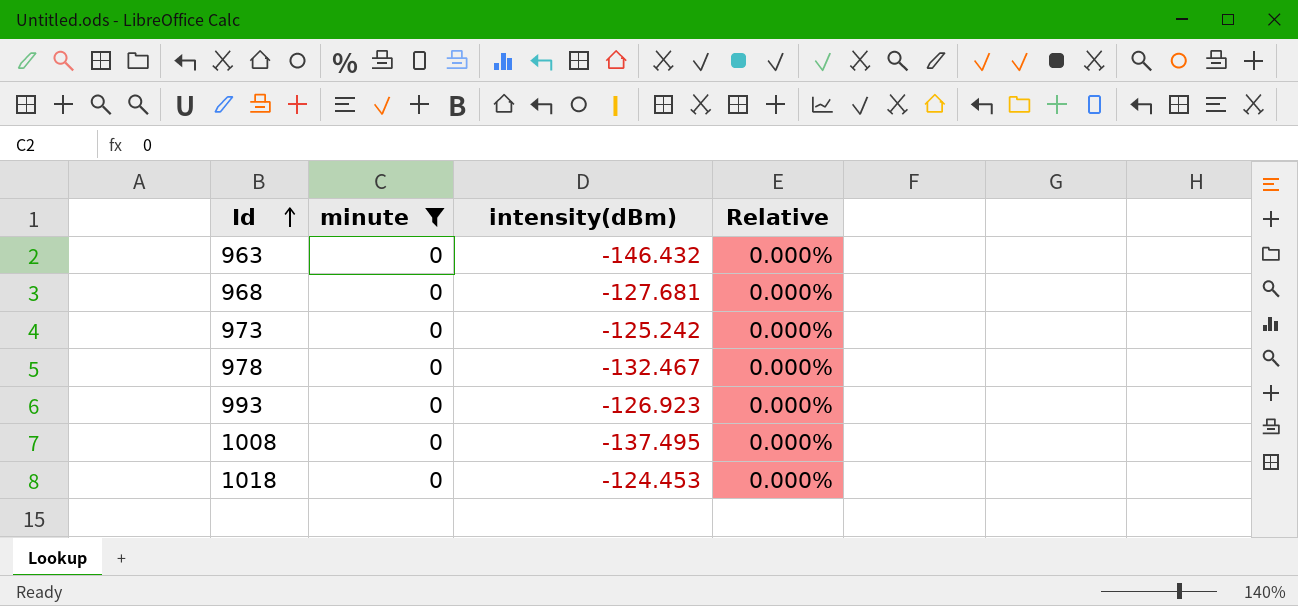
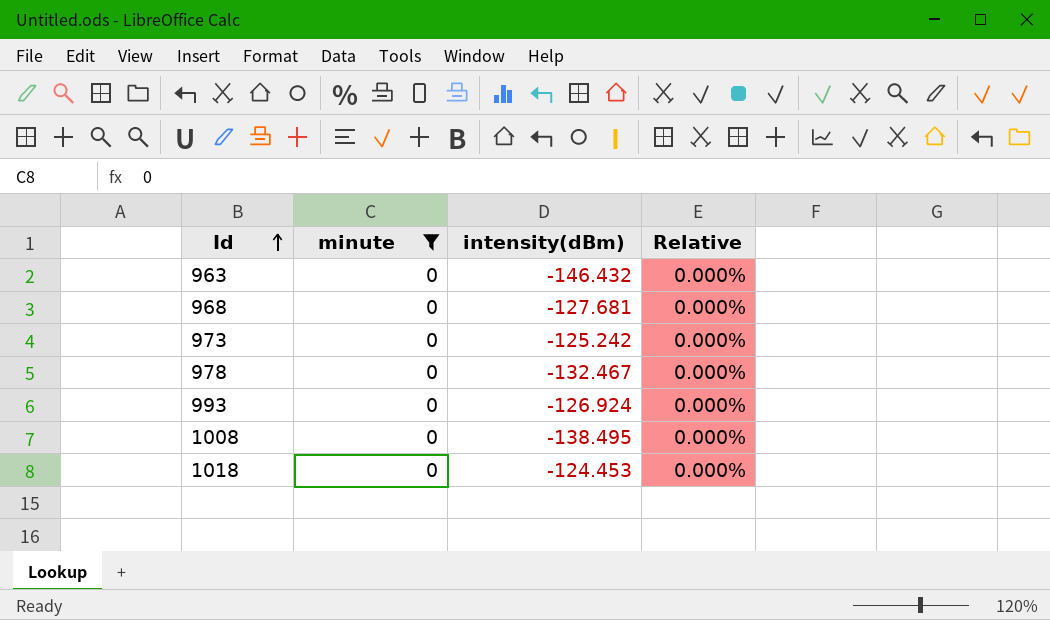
993 | intensity(dBm): -126.923 -> -126.924
1008 | intensity(dBm): -137.495 -> -138.495

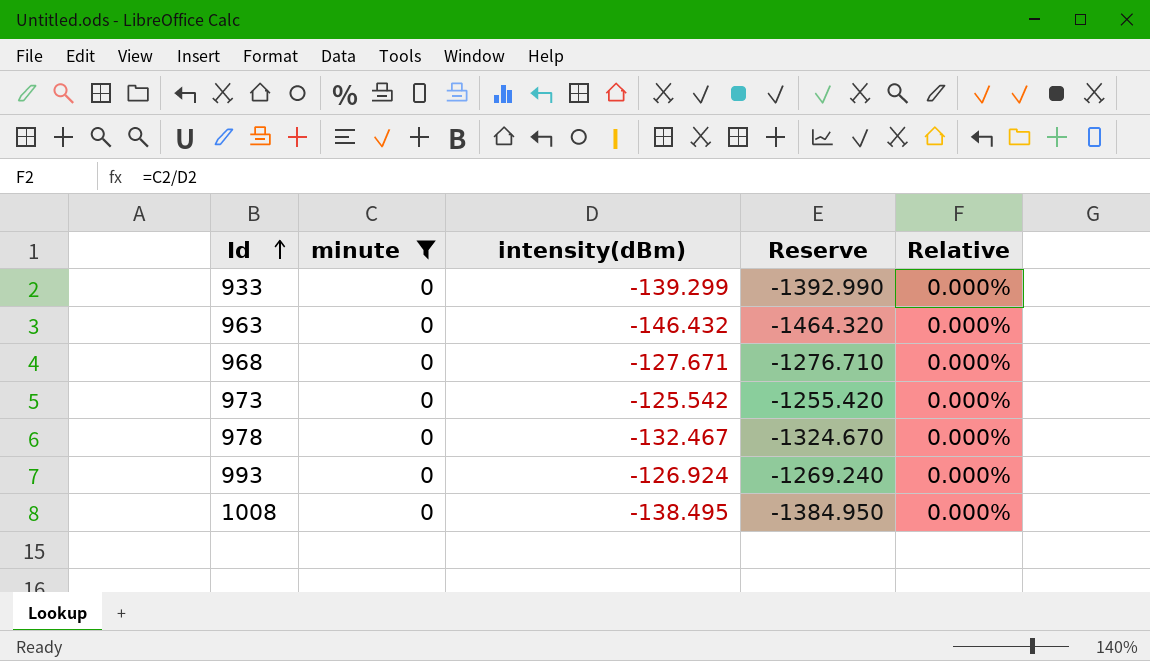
column Reserve | formula: none -> [intensity(dBm)] * 10
row 1018: 0 | -124.453 | 0.000% -> none
row 933: none -> 0 | -139.299 | -1392.990 | 0.000%
968 | intensity(dBm): -127.681 -> -127.671
973 | intensity(dBm): -125.242 -> -125.542

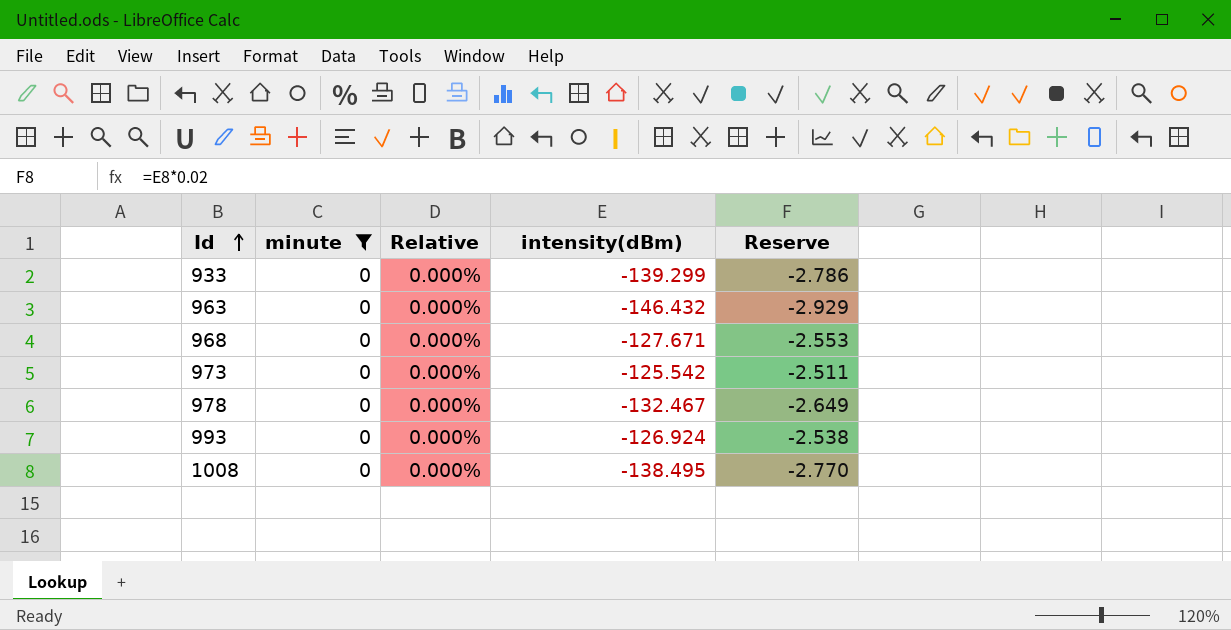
column Relative | position: 5 -> 3
column Reserve | formula: [intensity(dBm)] * 10 -> [intensity(dBm)] * 0.02

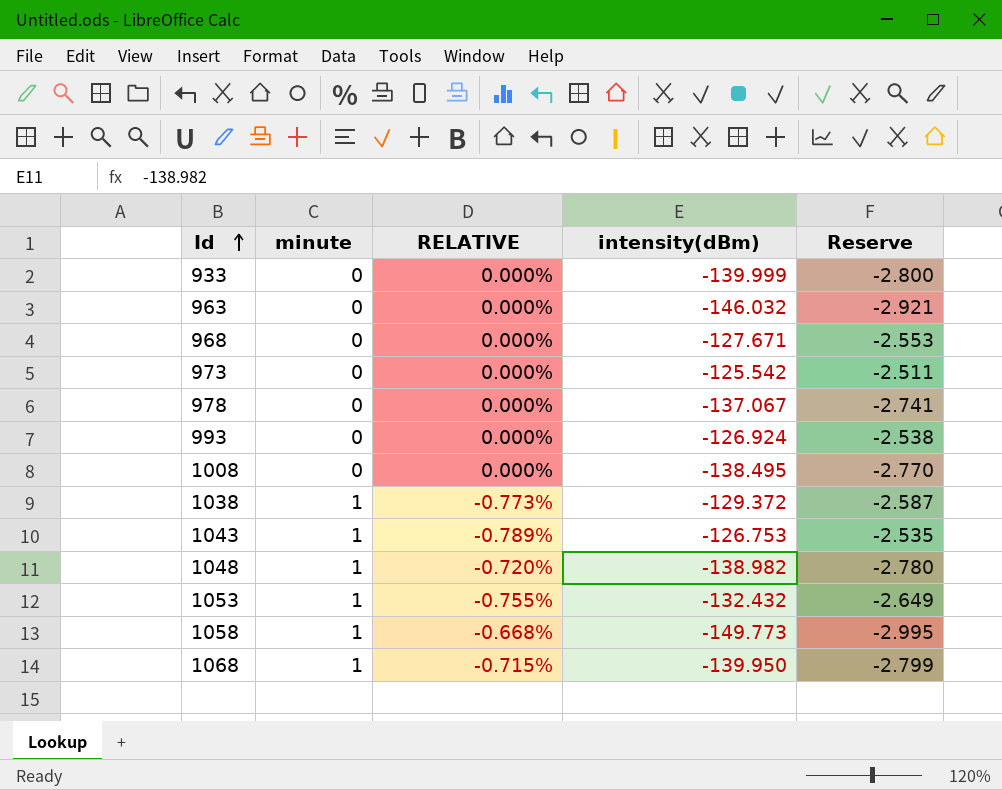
filter: minute = 0 -> none
column name: Relative -> RELATIVE
933 | intensity(dBm): -139.299 -> -139.999
933 | Reserve: -2.786 -> -2.800
963 | intensity(dBm): -146.432 -> -146.032
963 | Reserve: -2.929 -> -2.921
978 | intensity(dBm): -132.467 -> -137.067
978 | Reserve: -2.649 -> -2.741

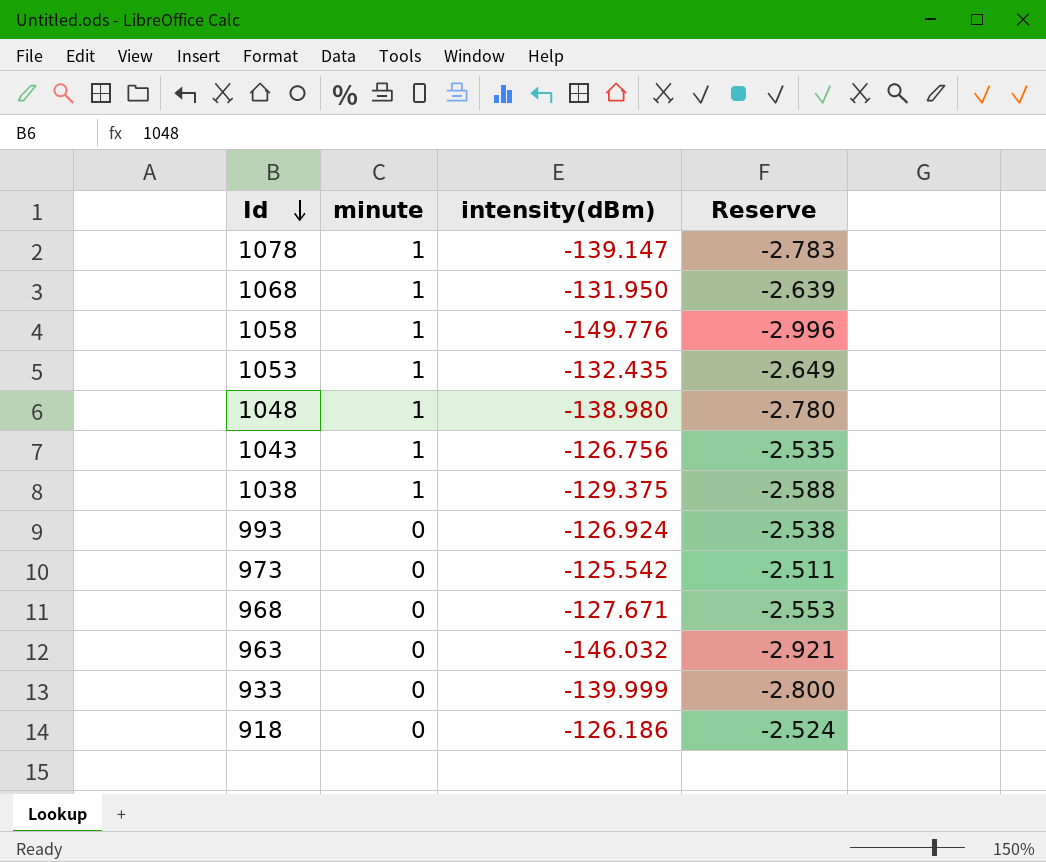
row order: Id ascending -> Id descending
column RELATIVE | formula: [minute] / [intensity(dBm)] -> none
row 978: 0 | 0.000% | -137.067 | -2.741 -> none
row 1008: 0 | 0.000% | -138.495 | -2.770 -> none
row 1078: none -> 1 | -139.147 | -2.783
1068 | intensity(dBm): -139.950 -> -131.950
1068 | Reserve: -2.799 -> -2.639
1058 | intensity(dBm): -149.773 -> -149.776
1058 | Reserve: -2.995 -> -2.996
1053 | intensity(dBm): -132.432 -> -132.435
1048 | intensity(dBm): -138.982 -> -138.980
1043 | intensity(dBm): -126.753 -> -126.756
1038 | intensity(dBm): -129.372 -> -129.375
1038 | Reserve: -2.587 -> -2.588
row 918: none -> 0 | -126.186 | -2.524

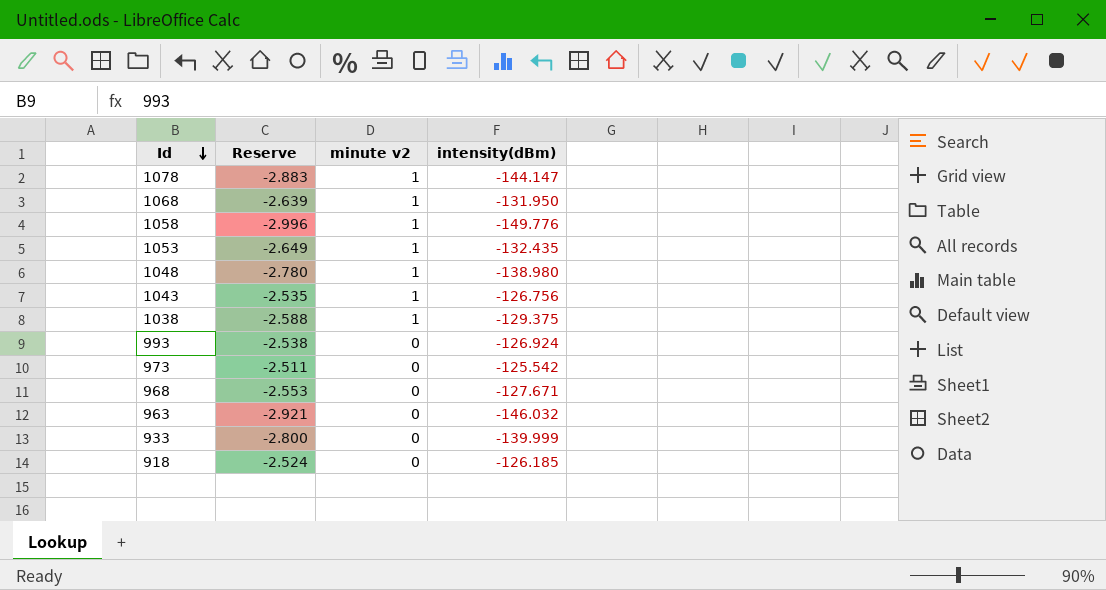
column Reserve | position: 4 -> 2
column name: minute -> minute v2
1078 | Reserve: -2.783 -> -2.883
1078 | intensity(dBm): -139.147 -> -144.147
918 | intensity(dBm): -126.186 -> -126.185

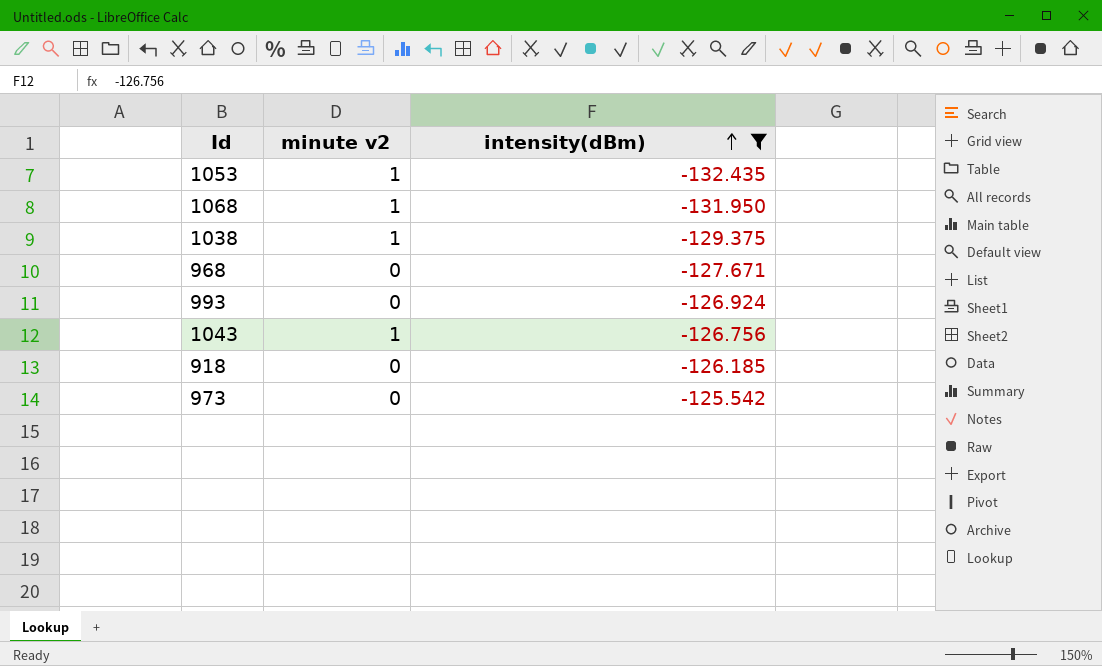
filter: none -> intensity(dBm) >= -132.435
row order: Id descending -> intensity(dBm) ascending
column Reserve | formula: [intensity(dBm)] * 0.02 -> none

